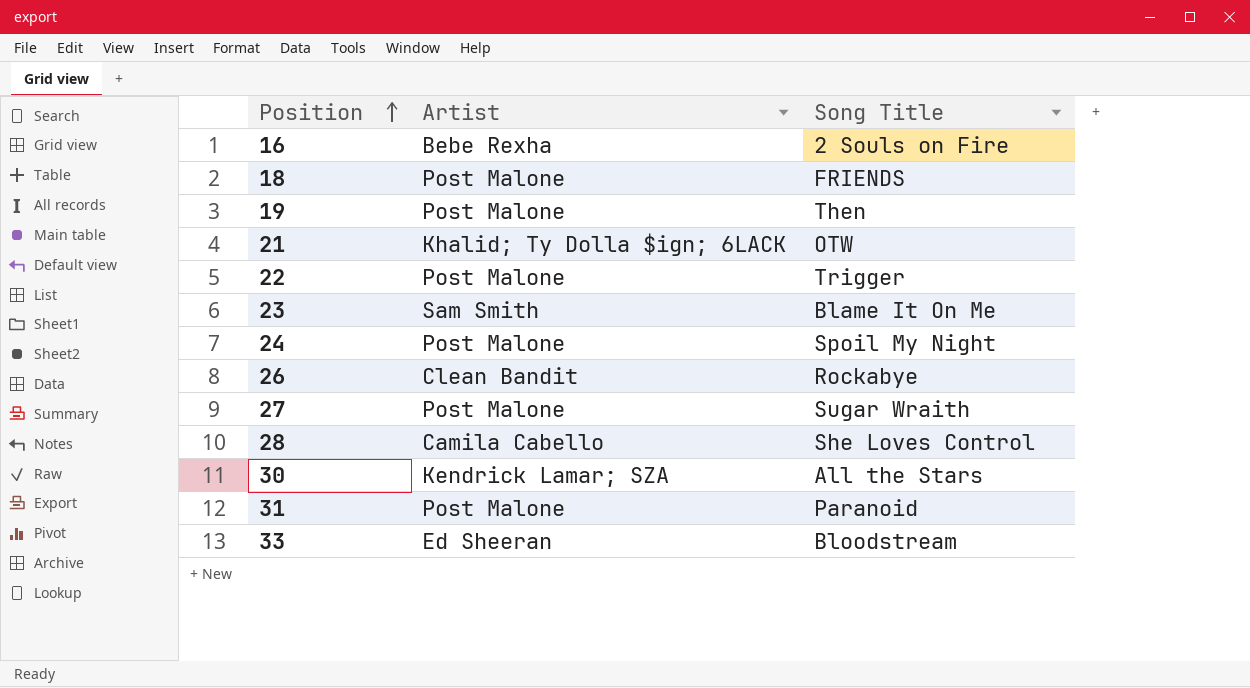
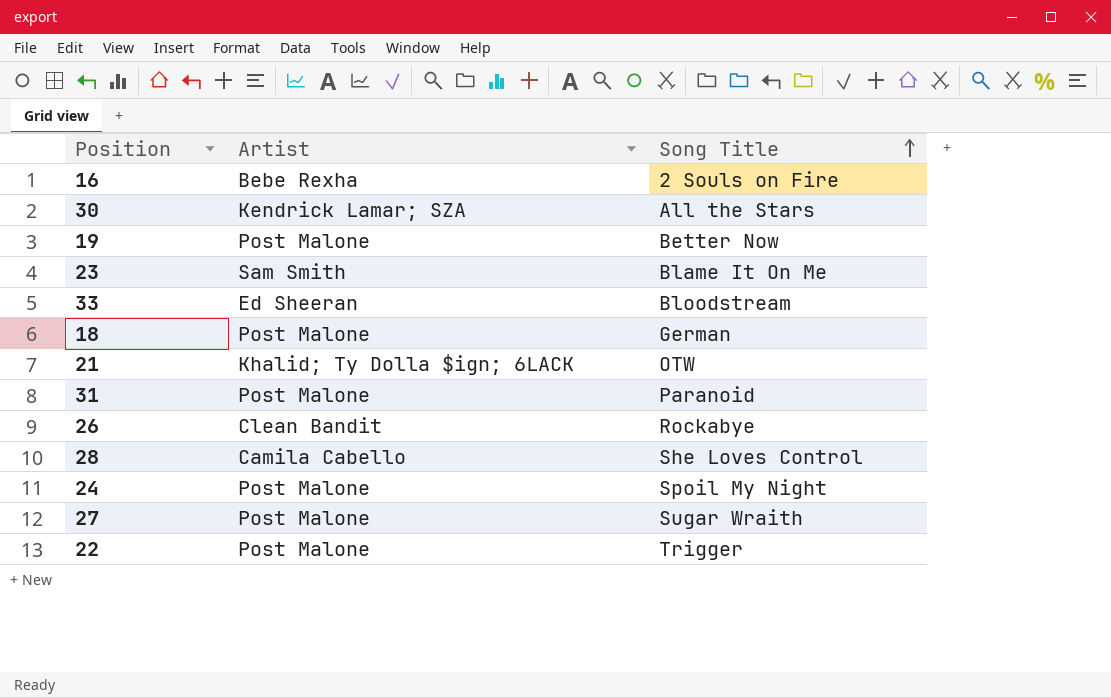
row order: Position ascending -> Song Title ascending
19 | Song Title: Then -> Better Now
18 | Song Title: FRIENDS -> German

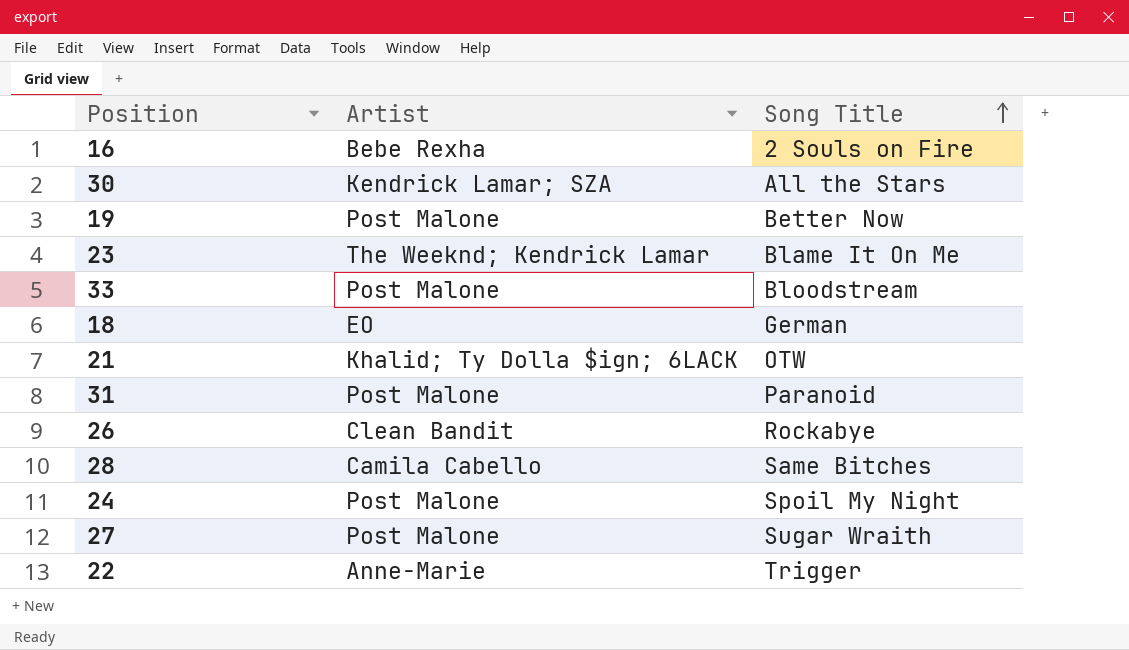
23 | Artist: Sam Smith -> The Weeknd; Kendrick Lamar
33 | Artist: Ed Sheeran -> Post Malone
18 | Artist: Post Malone -> EO
28 | Song Title: She Loves Control -> Same Bitches
22 | Artist: Post Malone -> Anne-Marie

